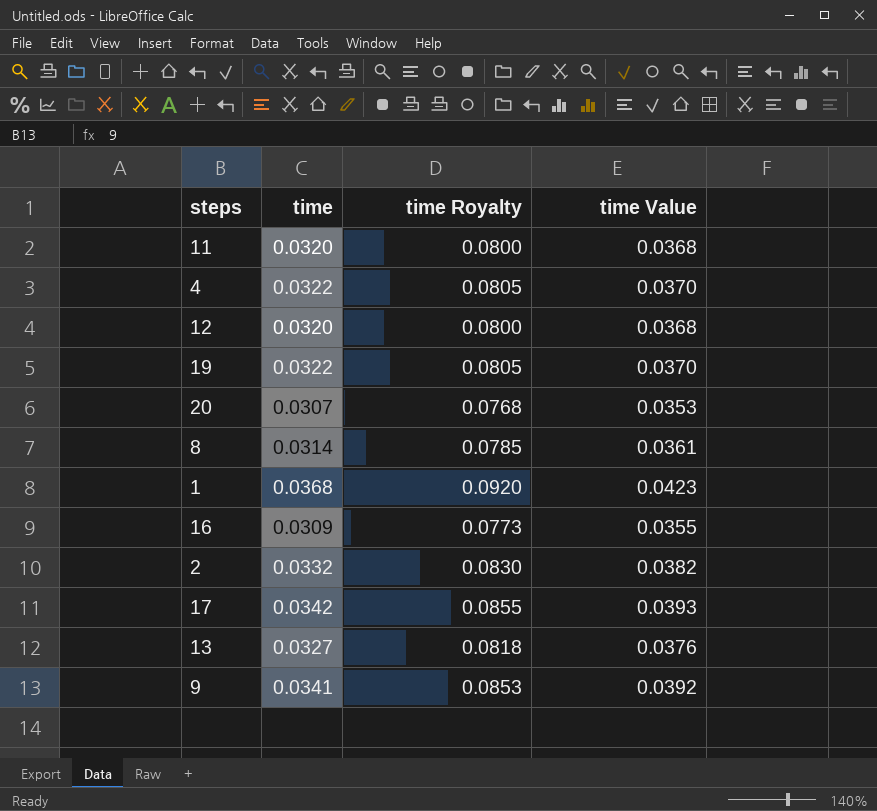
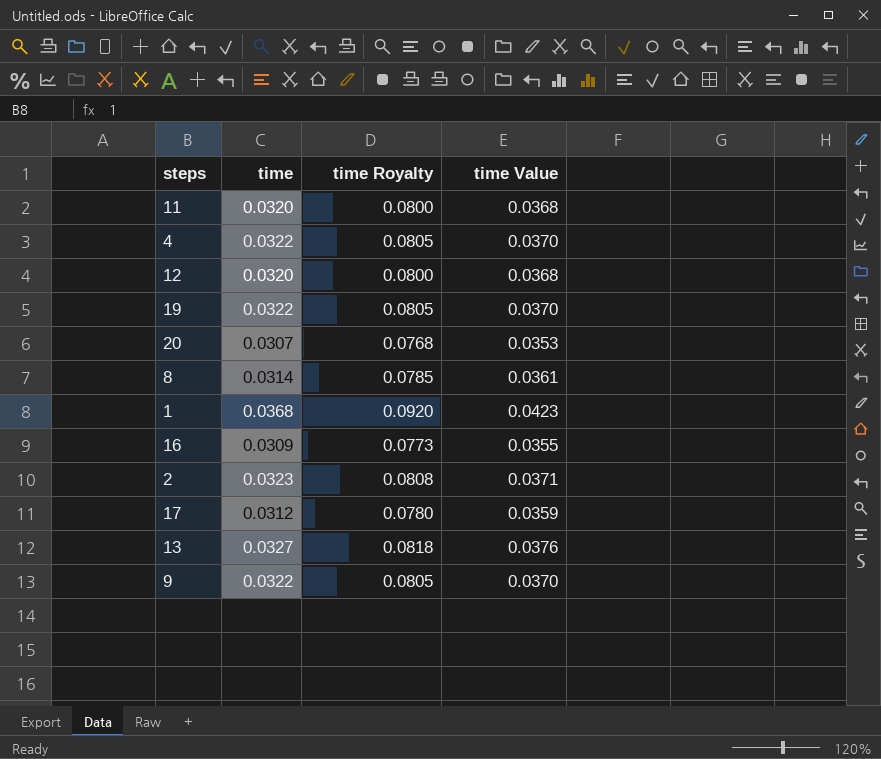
2 | time: 0.0332 -> 0.0323
2 | time Royalty: 0.0830 -> 0.0808
2 | time Value: 0.0382 -> 0.0371
17 | time: 0.0342 -> 0.0312
17 | time Royalty: 0.0855 -> 0.0780
17 | time Value: 0.0393 -> 0.0359
9 | time: 0.0341 -> 0.0322
9 | time Royalty: 0.0853 -> 0.0805
9 | time Value: 0.0392 -> 0.0370

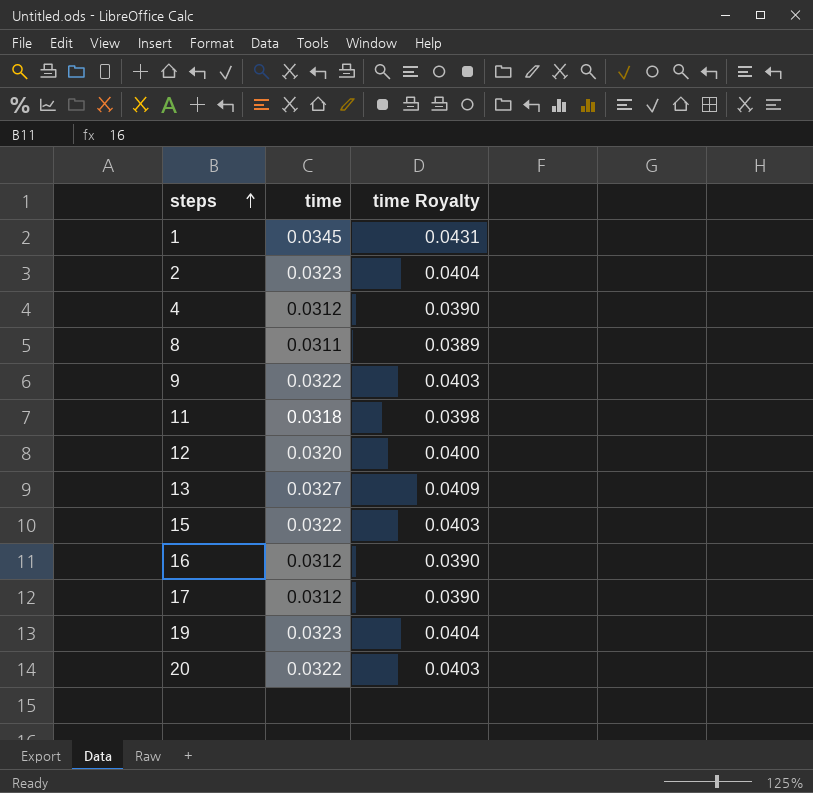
row order: none -> steps ascending
column time Value | formula: [time] * 1.15 -> none
column time Royalty | formula: [time] * 2.5 -> [time] * 1.25
1 | time: 0.0368 -> 0.0345
4 | time: 0.0322 -> 0.0312
8 | time: 0.0314 -> 0.0311
11 | time: 0.0320 -> 0.0318
row 15: none -> 0.0322 | 0.0403
16 | time: 0.0309 -> 0.0312
19 | time: 0.0322 -> 0.0323
20 | time: 0.0307 -> 0.0322

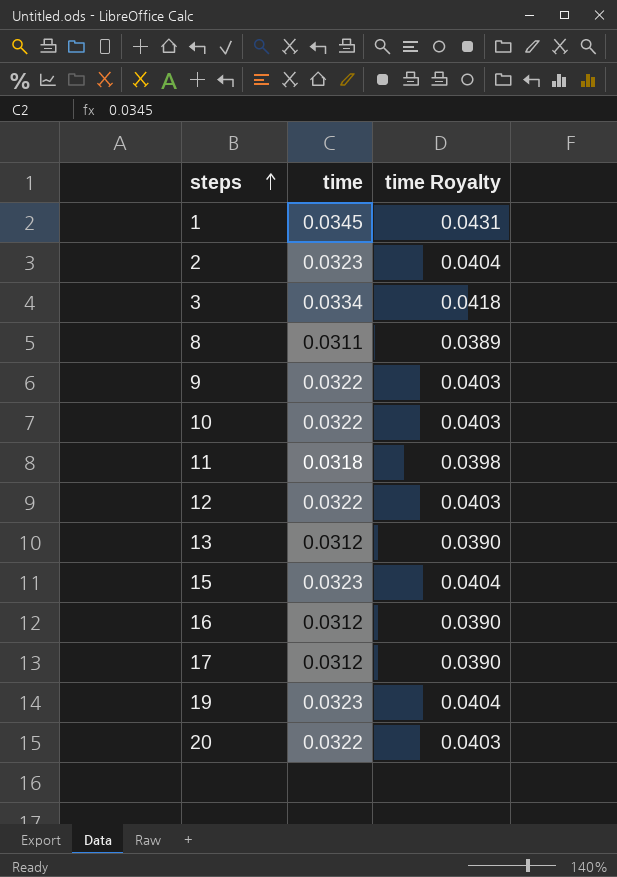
row 4: 0.0312 | 0.0390 -> none
row 3: none -> 0.0334 | 0.0418
row 10: none -> 0.0322 | 0.0403
12 | time: 0.0320 -> 0.0322
12 | time Royalty: 0.0400 -> 0.0403
13 | time: 0.0327 -> 0.0312
13 | time Royalty: 0.0409 -> 0.0390
15 | time: 0.0322 -> 0.0323
15 | time Royalty: 0.0403 -> 0.0404

